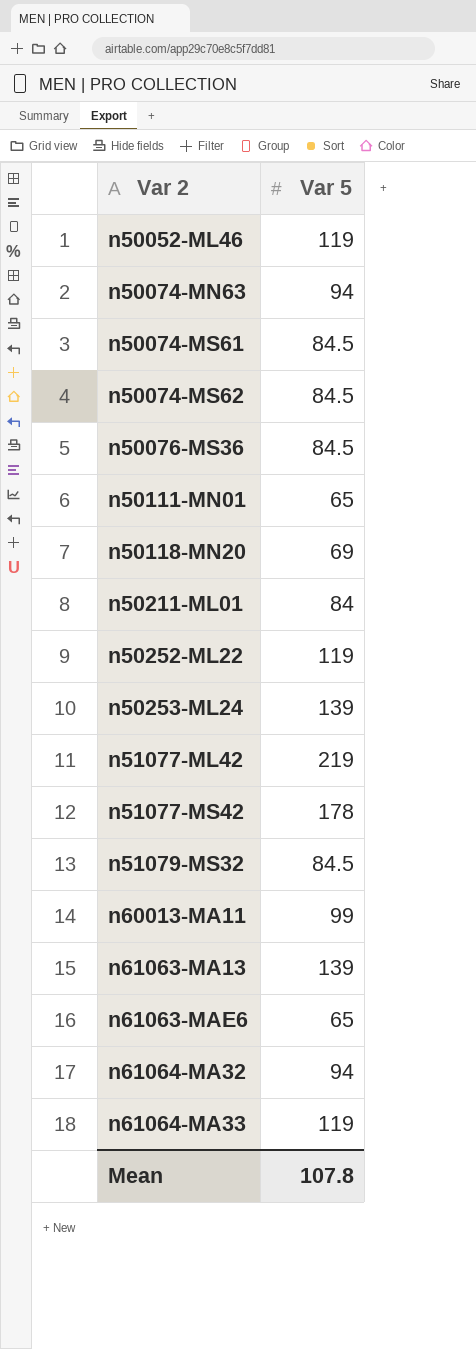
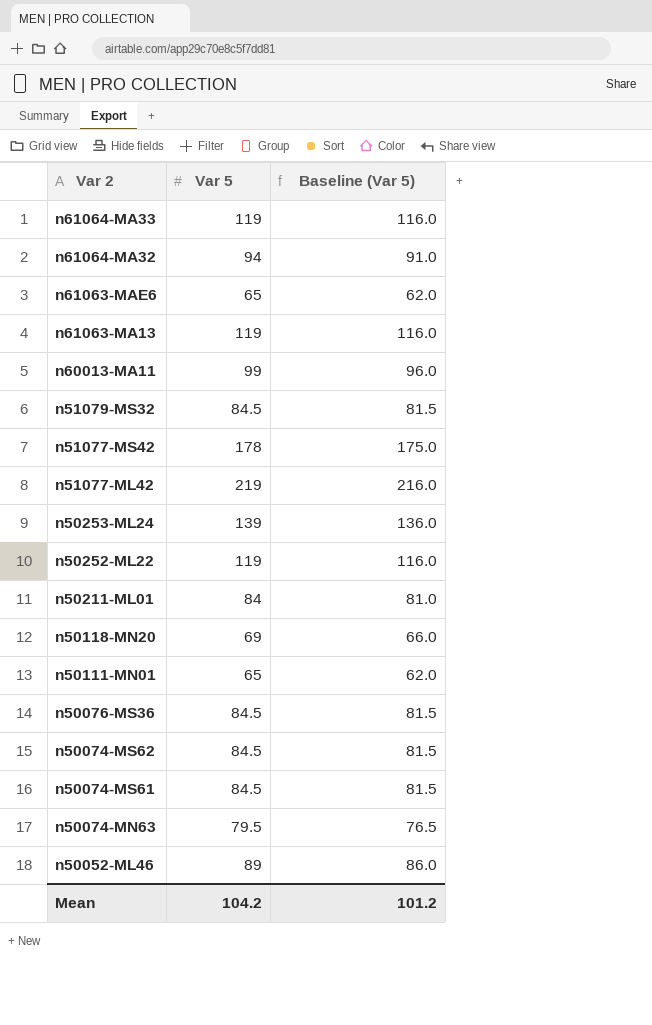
row order: Var 2 ascending -> Var 2 descending
column Baseline (Var 5) | formula: none -> [Var 5] - 3
n61063-MA13 | Var 5: 139 -> 119
n50074-MN63 | Var 5: 94 -> 79.5
n50052-ML46 | Var 5: 119 -> 89
Mean | Var 5: 107.8 -> 104.2

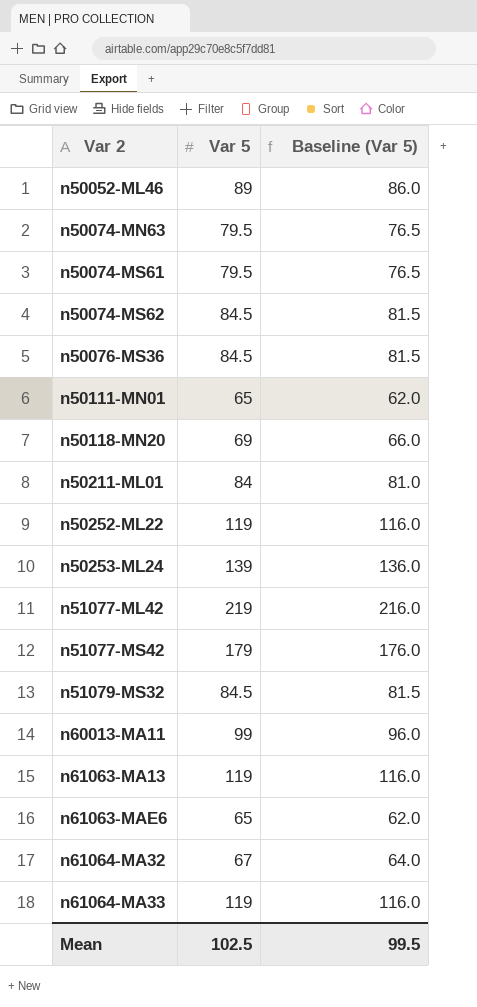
row order: Var 2 descending -> Var 2 ascending
n50074-MS61 | Var 5: 84.5 -> 79.5
n50074-MS61 | Baseline (Var 5): 81.5 -> 76.5
n51077-MS42 | Var 5: 178 -> 179
n51077-MS42 | Baseline (Var 5): 175.0 -> 176.0
n61064-MA32 | Var 5: 94 -> 67
n61064-MA32 | Baseline (Var 5): 91.0 -> 64.0
Mean | Var 5: 104.2 -> 102.5
Mean | Baseline (Var 5): 101.2 -> 99.5

